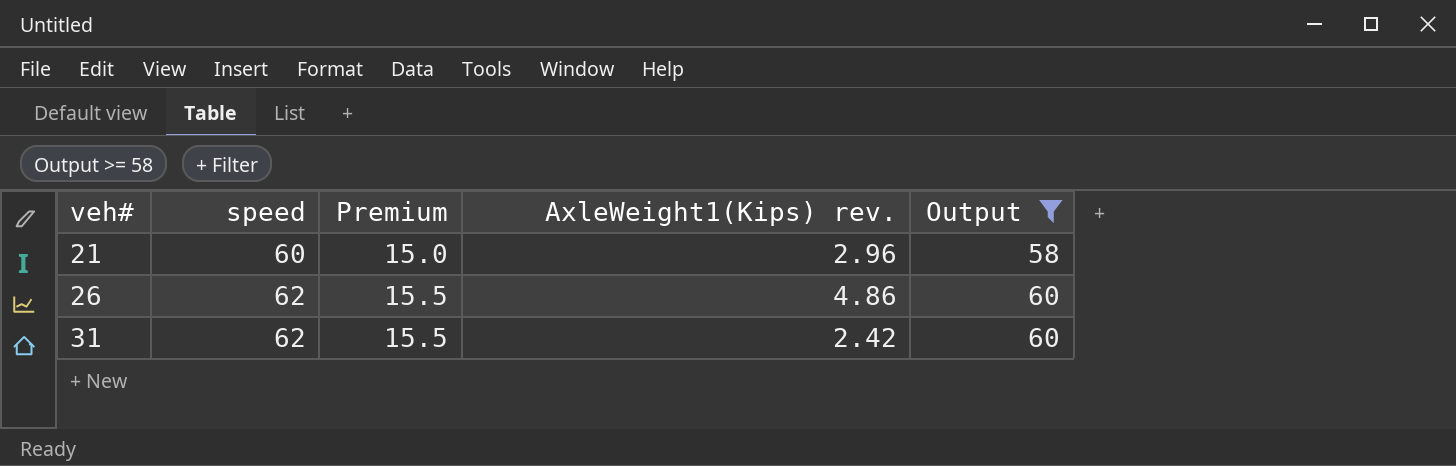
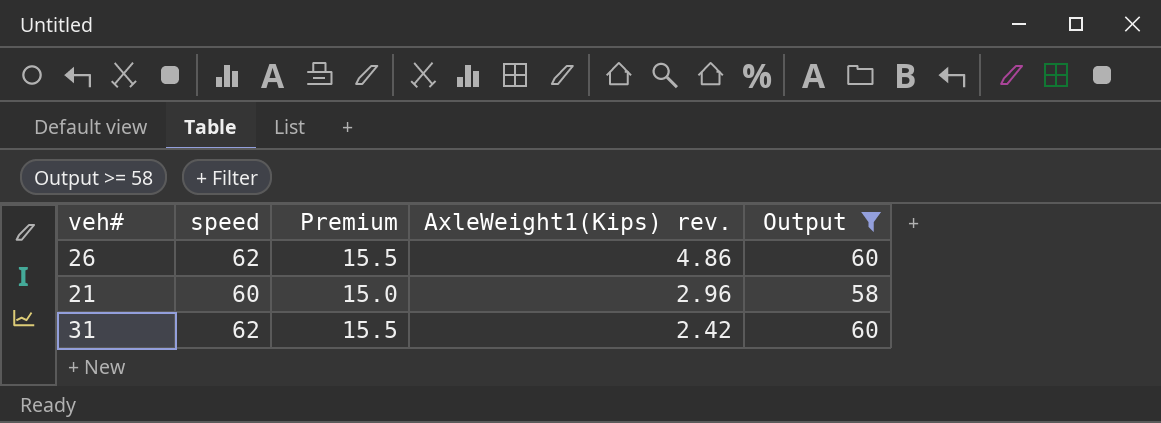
row order: veh# ascending -> AxleWeight1(Kips) rev. descending

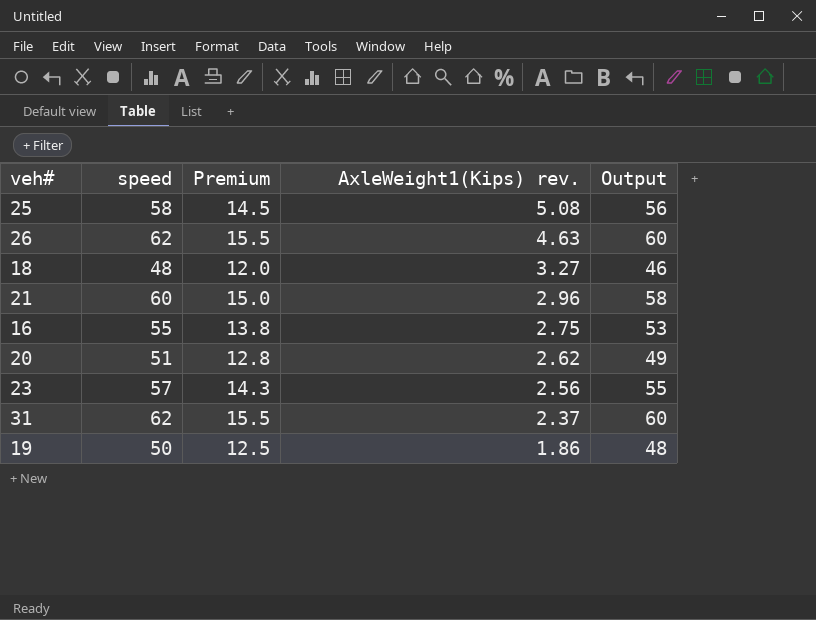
filter: Output >= 58 -> none
26 | AxleWeight1(Kips) rev.: 4.86 -> 4.63
31 | AxleWeight1(Kips) rev.: 2.42 -> 2.37

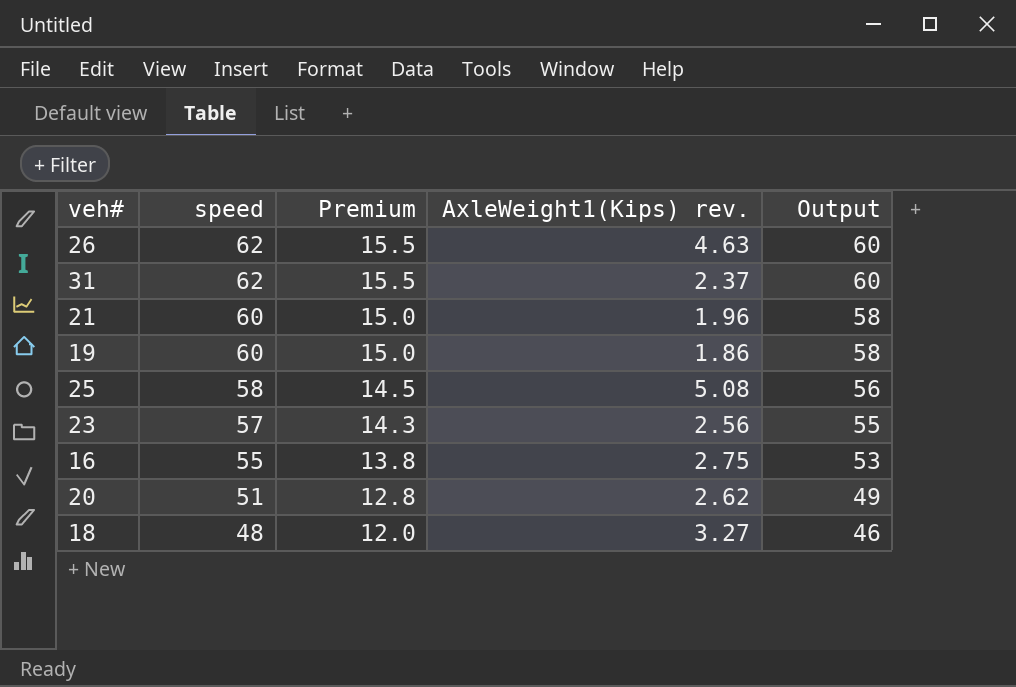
row order: AxleWeight1(Kips) rev. descending -> speed descending
21 | AxleWeight1(Kips) rev.: 2.96 -> 1.96
19 | speed: 50 -> 60
19 | Premium: 12.5 -> 15.0
19 | Output: 48 -> 58

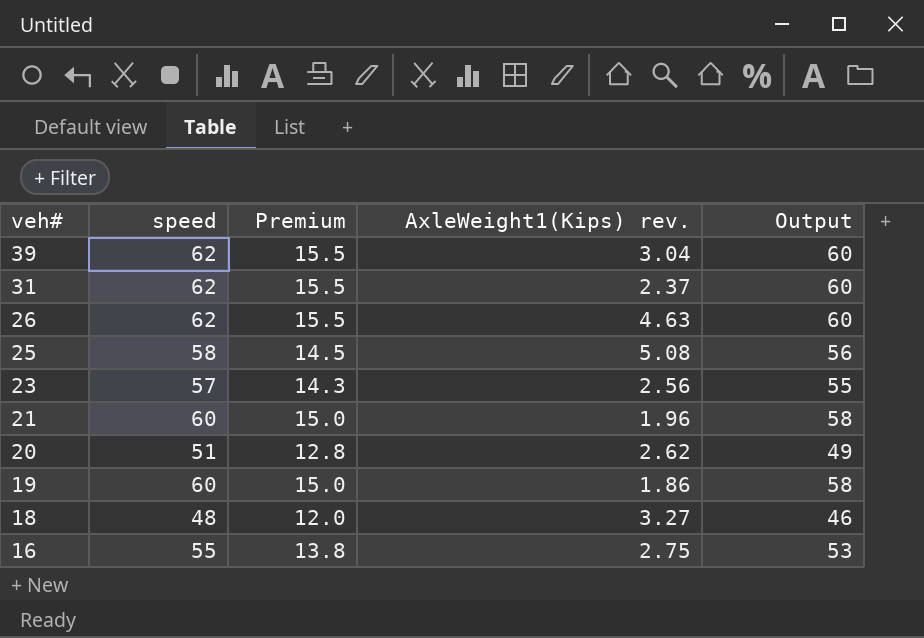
row order: speed descending -> veh# descending
row 39: none -> 62 | 15.5 | 3.04 | 60

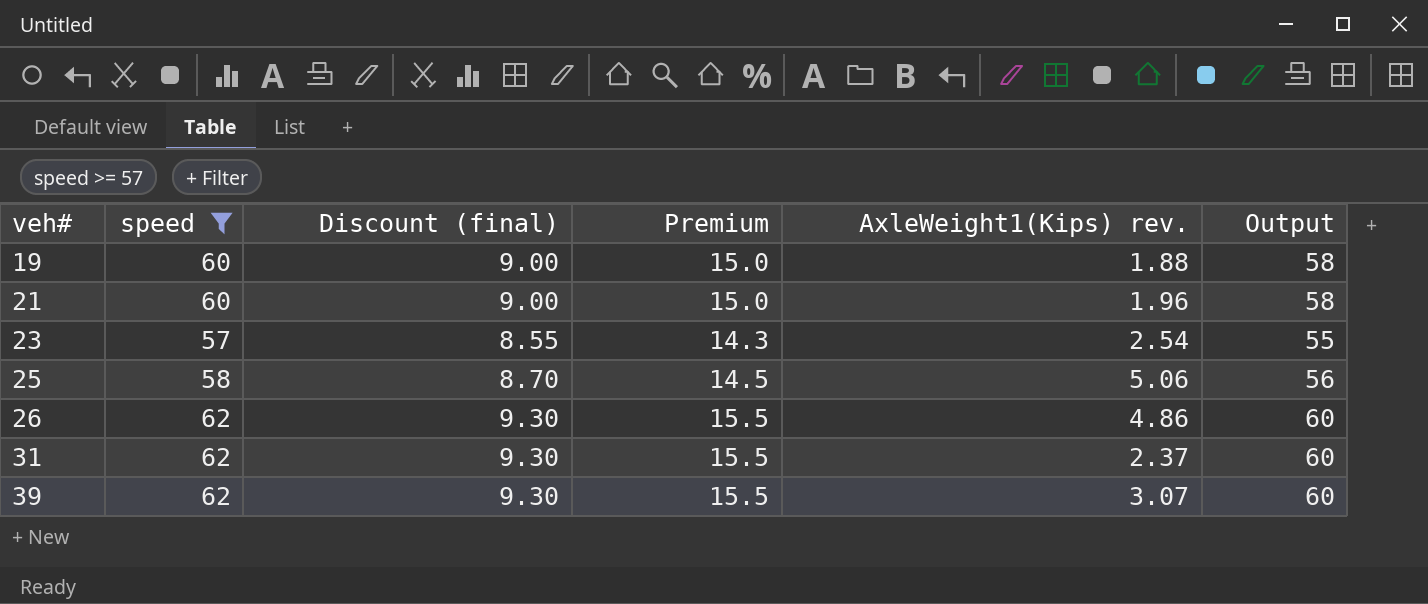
filter: none -> speed >= 57
row order: veh# descending -> veh# ascending
column Discount (final) | formula: none -> [speed] * 0.15
19 | AxleWeight1(Kips) rev.: 1.86 -> 1.88
23 | AxleWeight1(Kips) rev.: 2.56 -> 2.54
25 | AxleWeight1(Kips) rev.: 5.08 -> 5.06
26 | AxleWeight1(Kips) rev.: 4.63 -> 4.86
39 | AxleWeight1(Kips) rev.: 3.04 -> 3.07

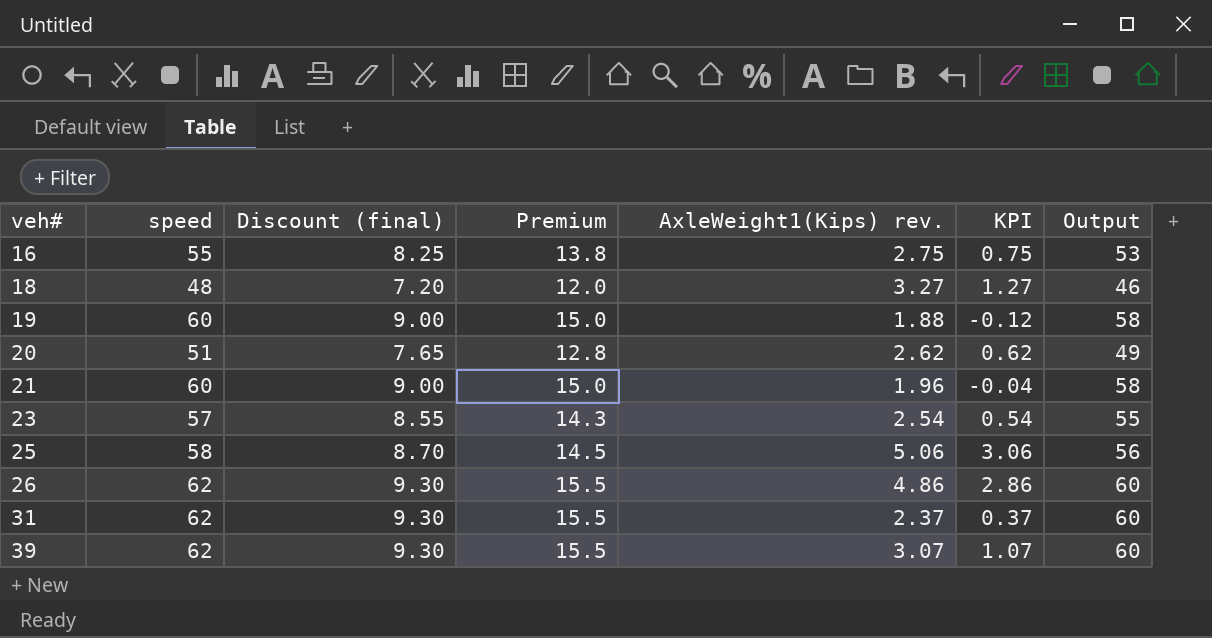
filter: speed >= 57 -> none
column KPI | formula: none -> [AxleWeight1(Kips) rev.] - 2

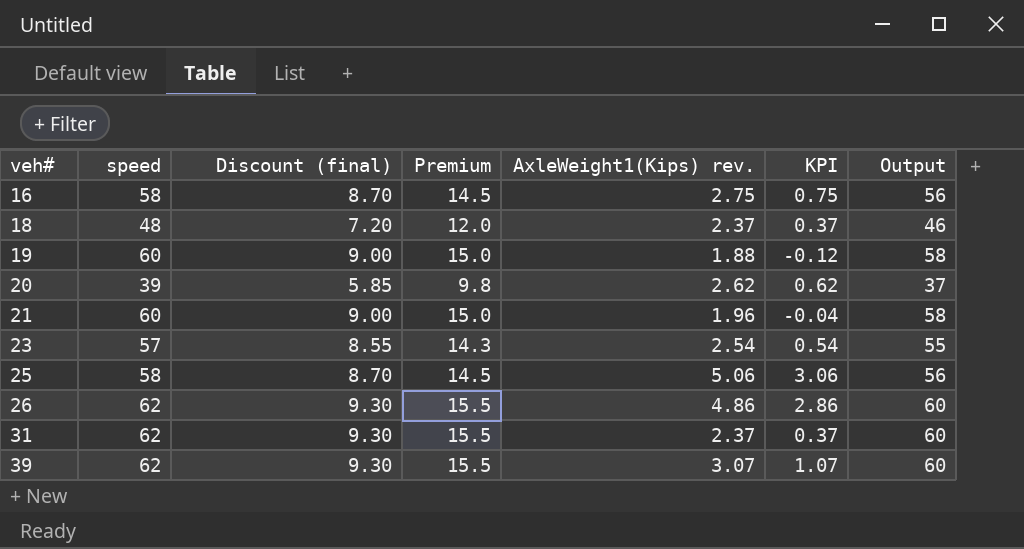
16 | speed: 55 -> 58
16 | Discount (final): 8.25 -> 8.70
16 | Premium: 13.8 -> 14.5
16 | Output: 53 -> 56
18 | AxleWeight1(Kips) rev.: 3.27 -> 2.37
18 | KPI: 1.27 -> 0.37
20 | speed: 51 -> 39
20 | Discount (final): 7.65 -> 5.85
20 | Premium: 12.8 -> 9.8
20 | Output: 49 -> 37

